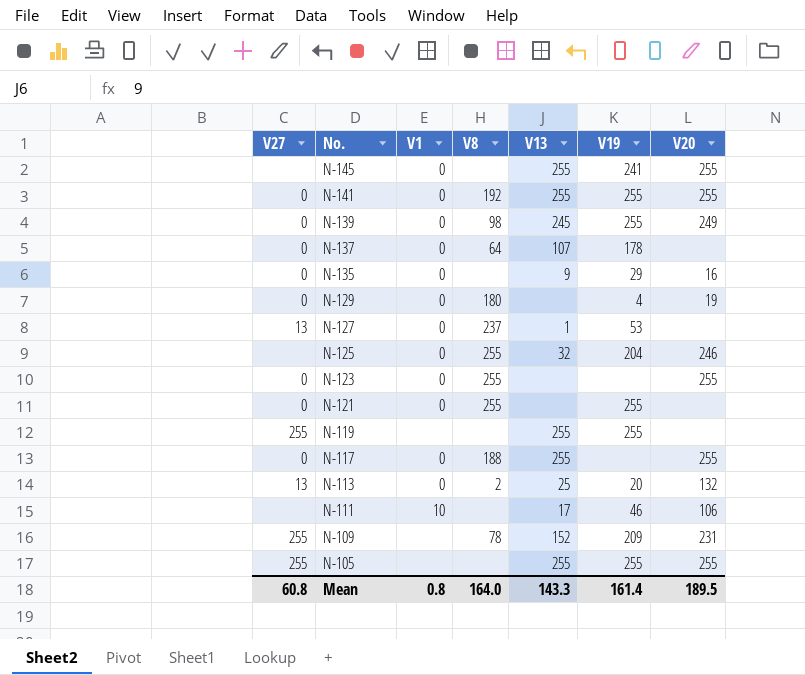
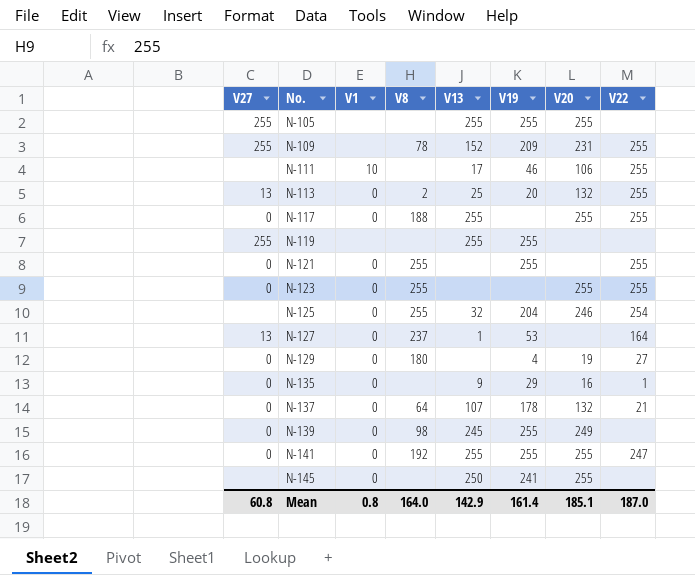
row order: No. descending -> No. ascending
column V22 | position: none -> 8
N-137 | V20: none -> 132
N-145 | V13: 255 -> 250
Mean | V13: 143.3 -> 142.9
Mean | V20: 189.5 -> 185.1

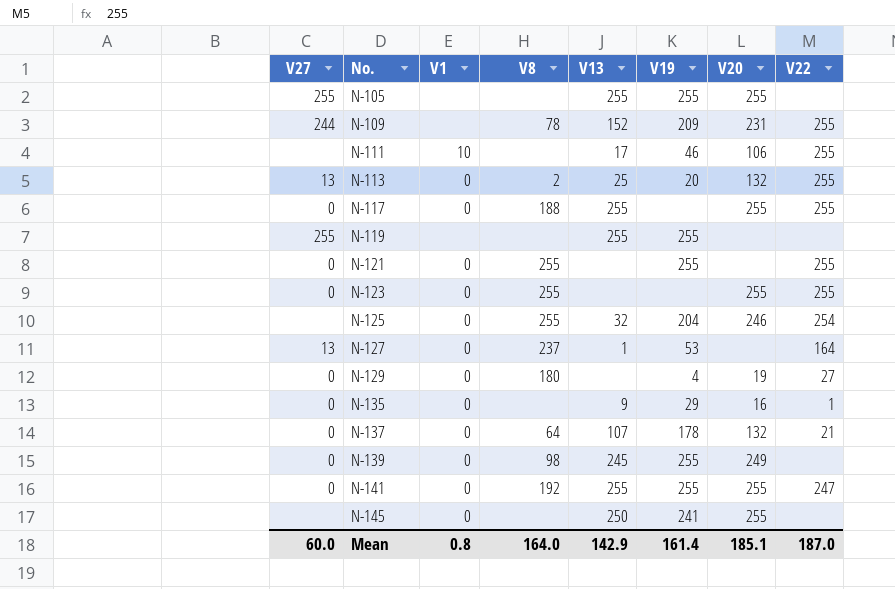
N-109 | V27: 255 -> 244
Mean | V27: 60.8 -> 60.0

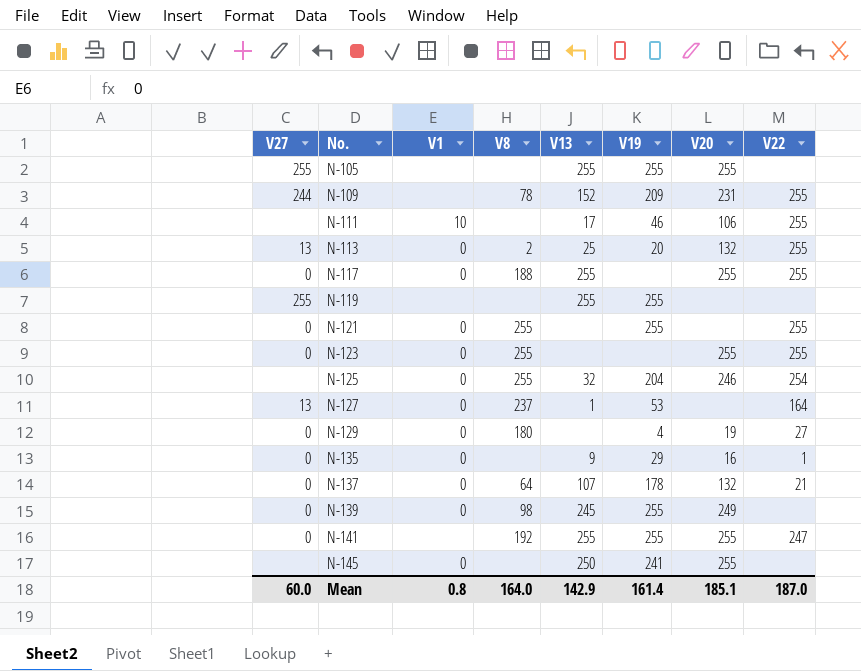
N-141 | V1: 0 -> none

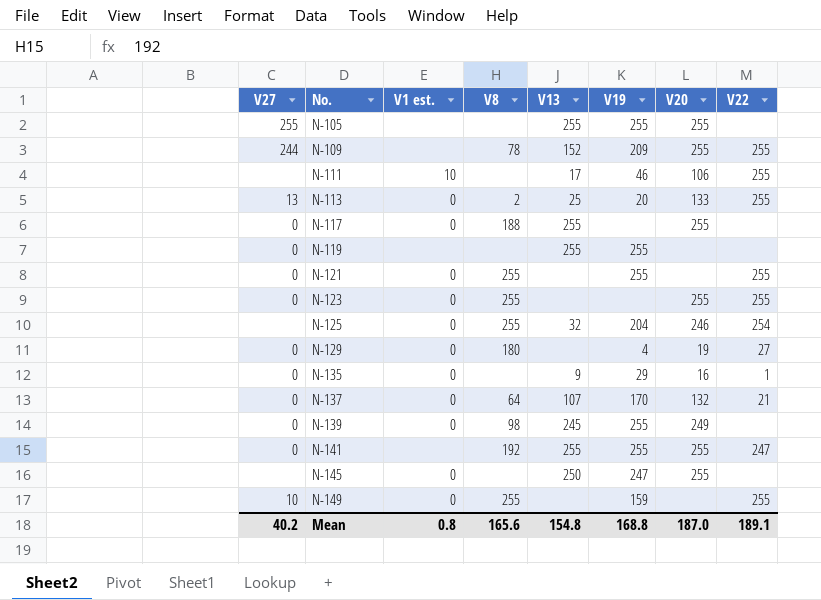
column name: V1 -> V1 est.
row N-127: 13 | 0 | 237 | 1 | 53 | none | 164 -> none
N-109 | V20: 231 -> 255
N-113 | V20: 132 -> 133
N-117 | V22: 255 -> none
N-119 | V27: 255 -> 0
N-137 | V19: 178 -> 170
N-145 | V19: 241 -> 247
row N-149: none -> 10 | 0 | 255 | none | 159 | none | 255
Mean | V27: 60.0 -> 40.2
Mean | V8: 164.0 -> 165.6
Mean | V13: 142.9 -> 154.8
Mean | V19: 161.4 -> 168.8
Mean | V20: 185.1 -> 187.0
Mean | V22: 187.0 -> 189.1

